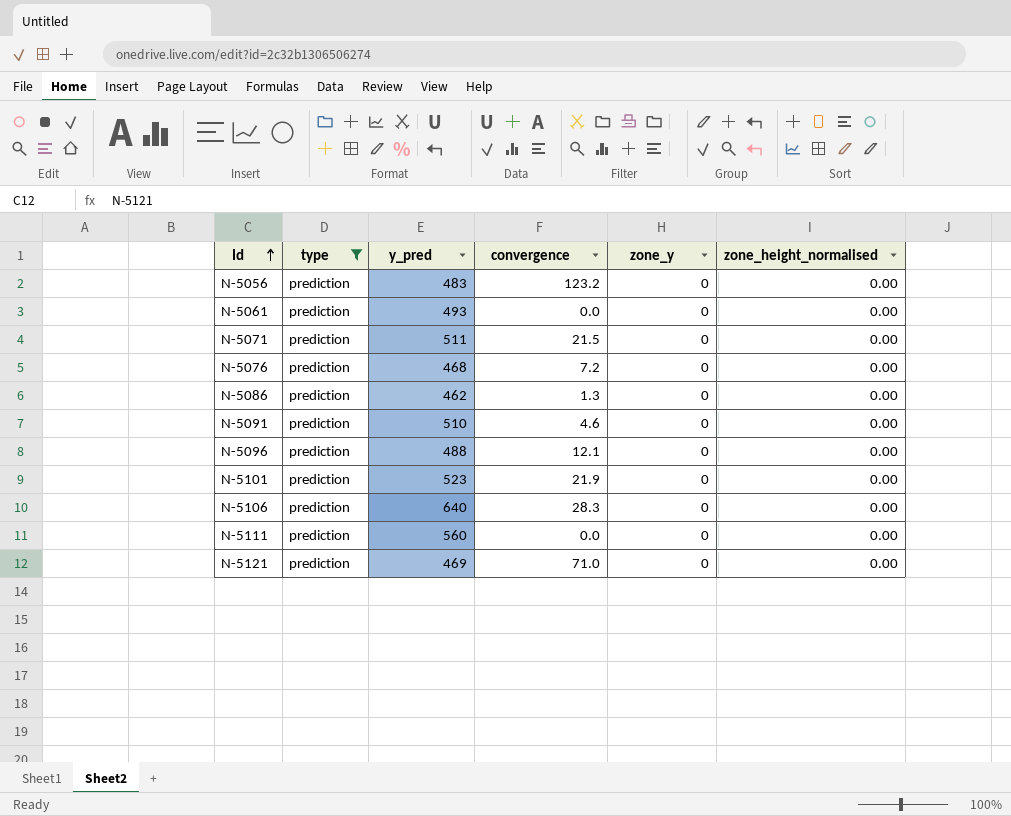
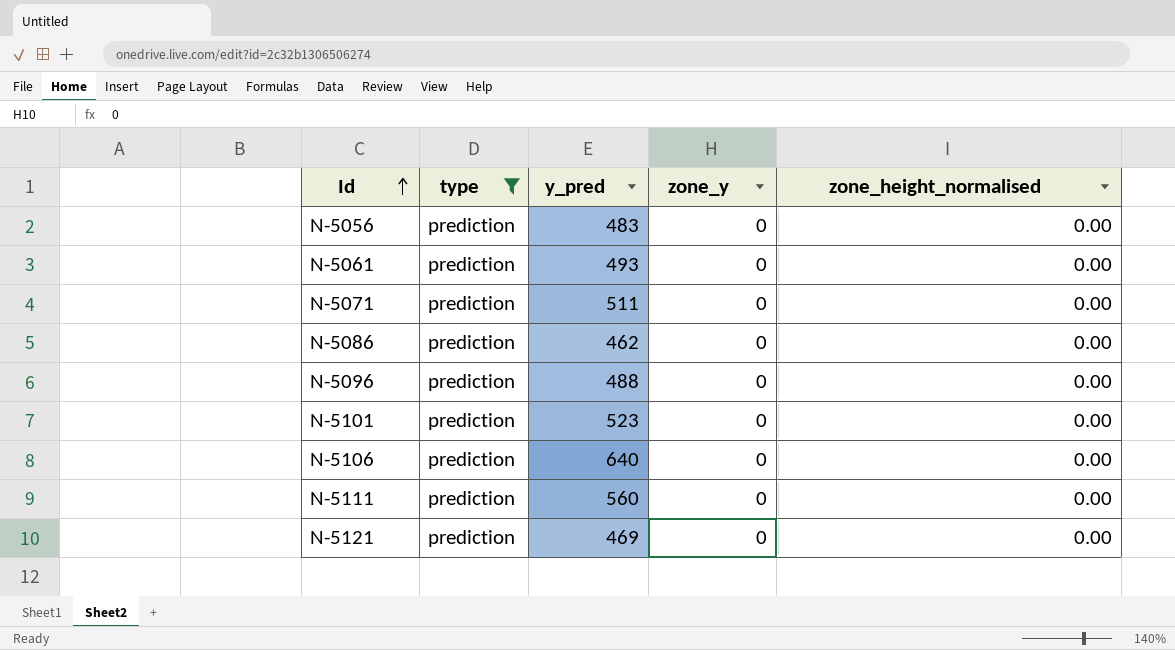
column convergence | position: 4 -> none
row N-5076: prediction | 468 | 7.2 | 0 | 0.00 -> none
row N-5091: prediction | 510 | 4.6 | 0 | 0.00 -> none

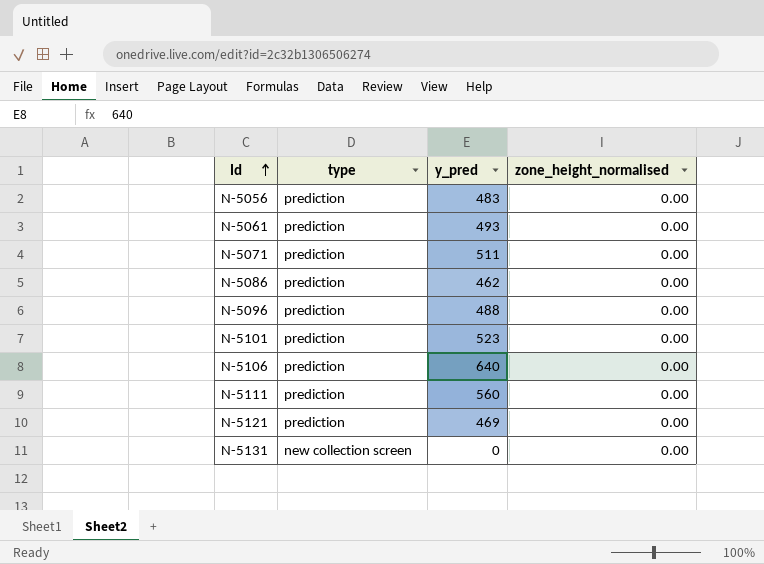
filter: type = prediction -> none
column zone_y | position: 4 -> none

